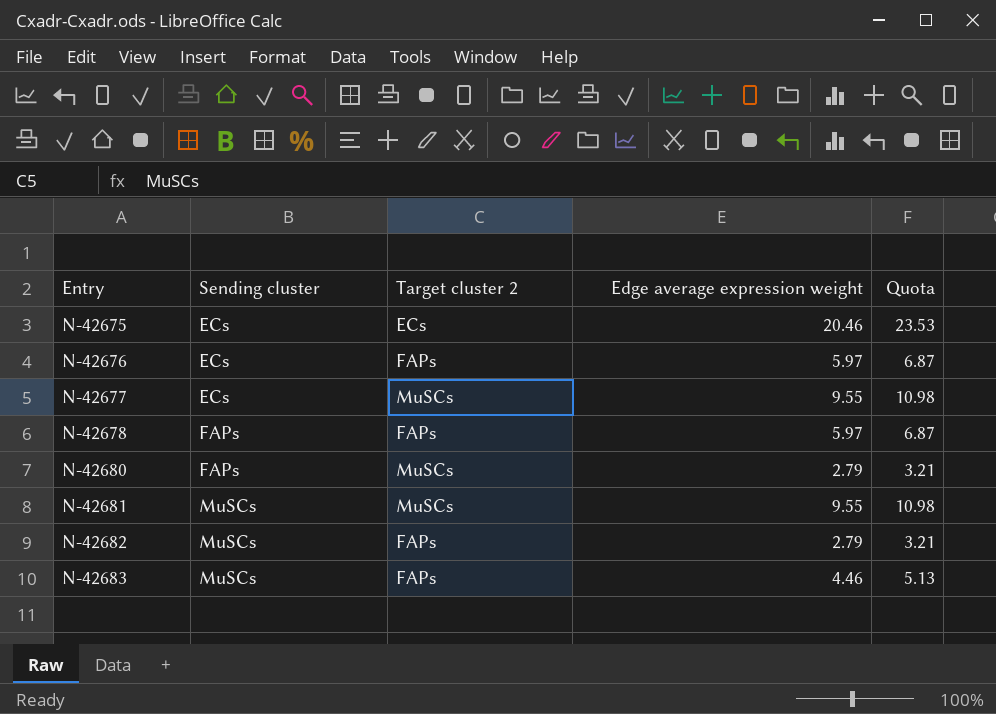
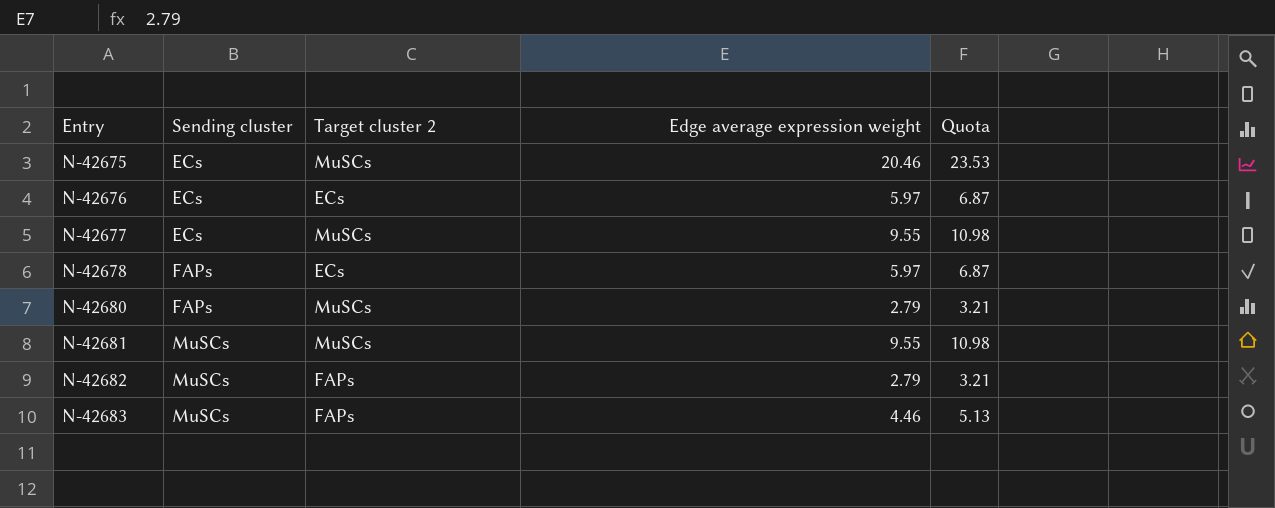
N-42675 | Target cluster 2: ECs -> MuSCs
N-42676 | Target cluster 2: FAPs -> ECs
N-42678 | Target cluster 2: FAPs -> ECs

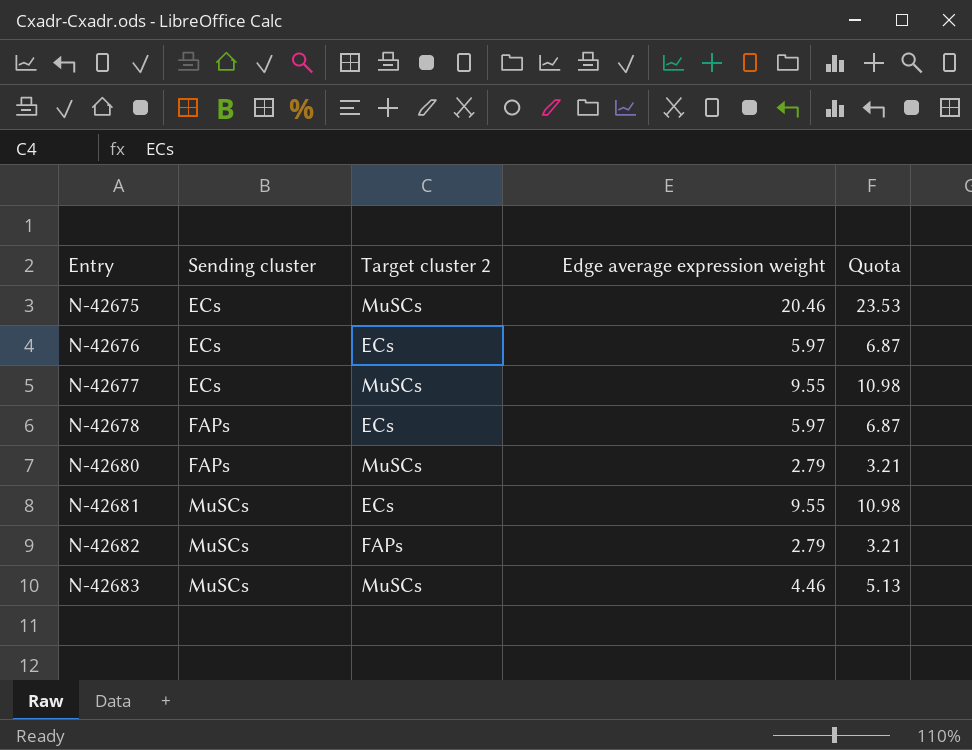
N-42681 | Target cluster 2: MuSCs -> ECs
N-42683 | Target cluster 2: FAPs -> MuSCs

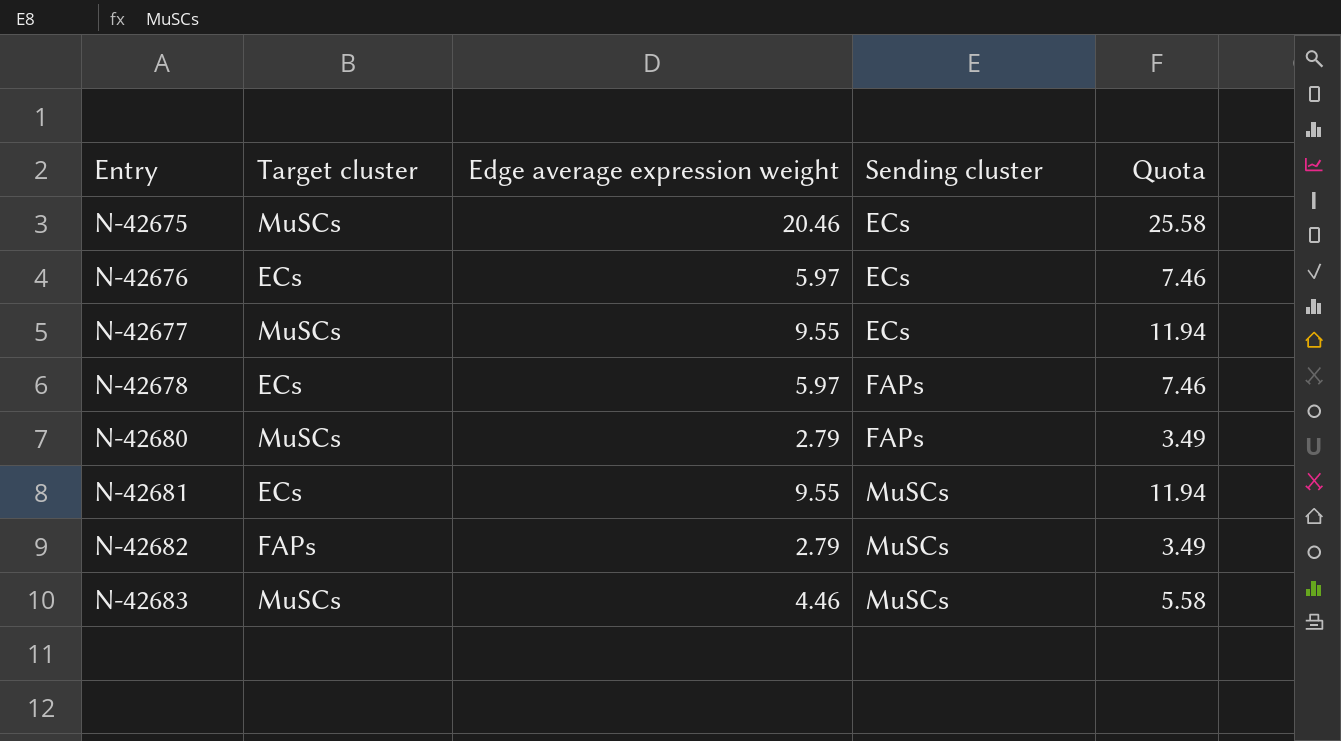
column name: Target cluster 2 -> Target cluster
column Sending cluster | position: 2 -> 4
column Quota | formula: [Edge average expression weight] * 1.15 -> [Edge average expression weight] * 1.25

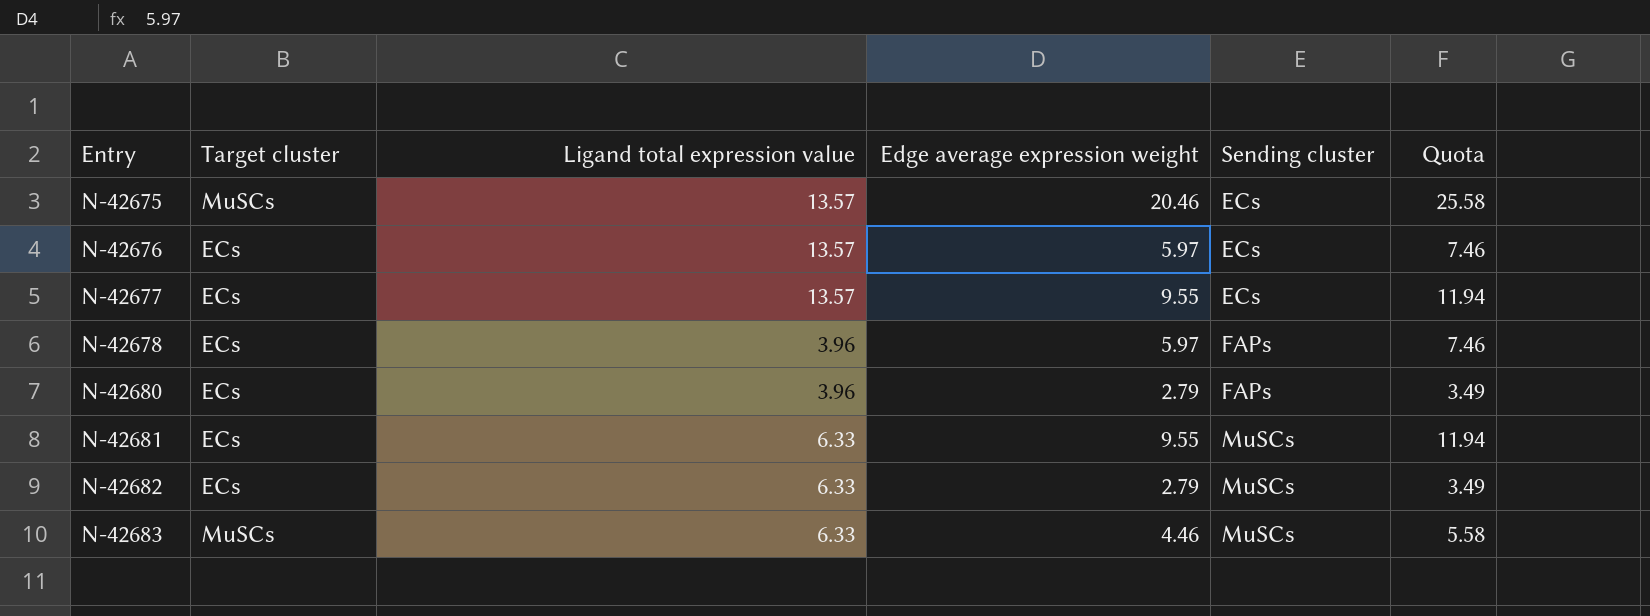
column Ligand total expression value | position: none -> 3
N-42677 | Target cluster: MuSCs -> ECs
N-42680 | Target cluster: MuSCs -> ECs
N-42682 | Target cluster: FAPs -> ECs

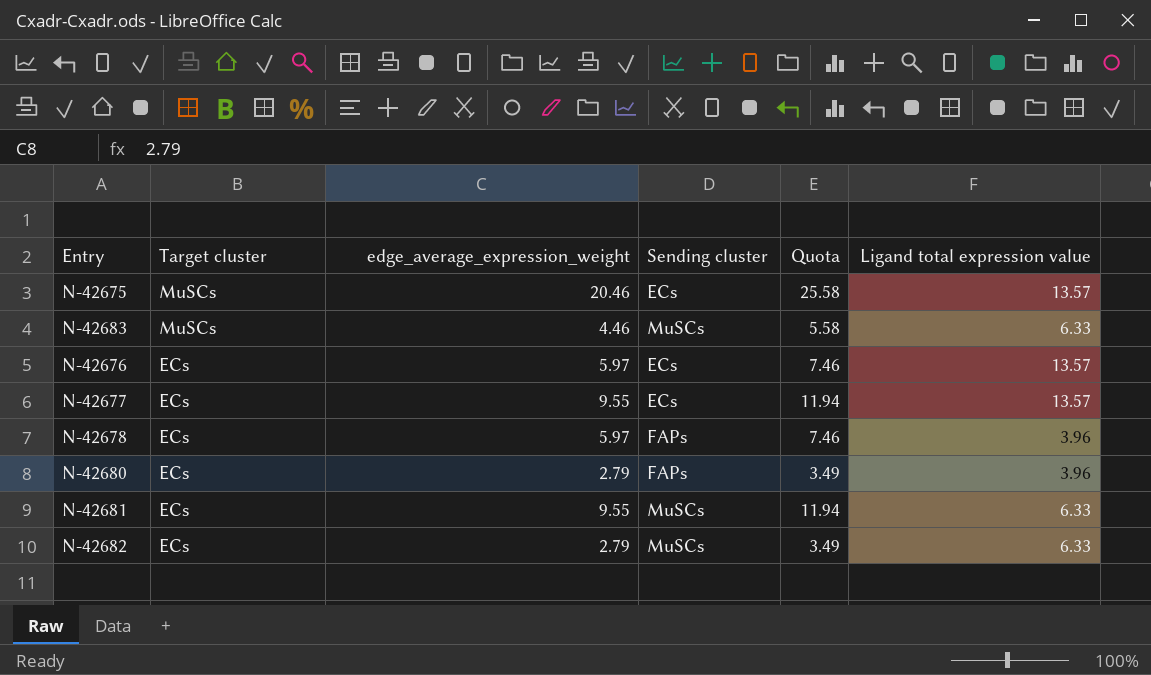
row order: Entry ascending -> Target cluster descending
column name: Edge average expression weight -> edge_average_expression_weight
column Ligand total expression value | position: 3 -> 6

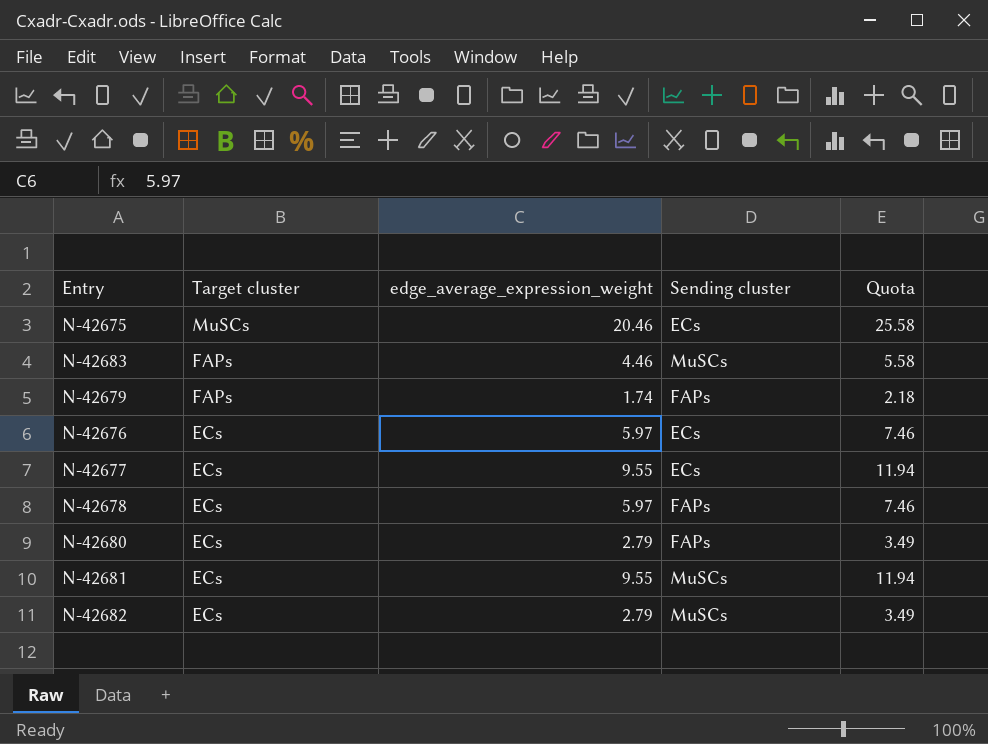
column Ligand total expression value | position: 6 -> none
N-42683 | Target cluster: MuSCs -> FAPs
row N-42679: none -> FAPs | 1.74 | FAPs | 2.18

